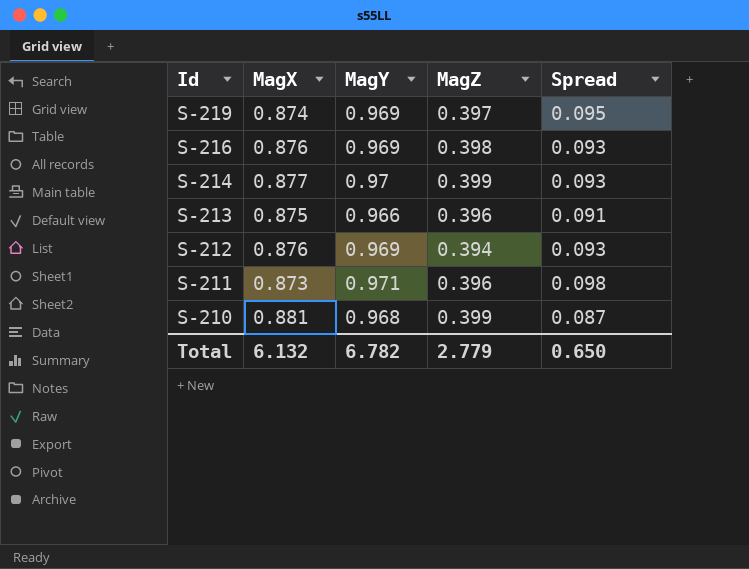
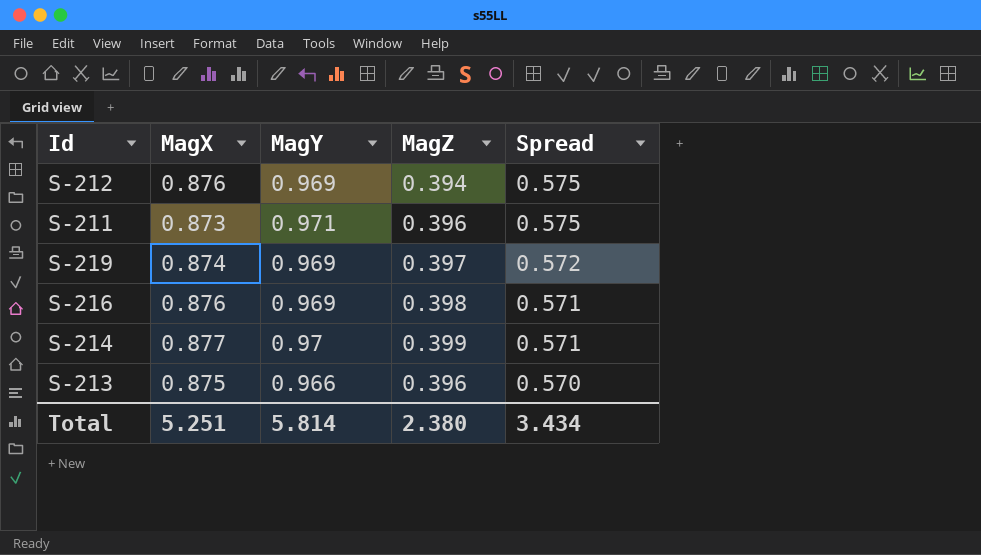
row order: Id descending -> Spread descending
column Spread | formula: [MagY] - [MagX] -> [MagY] - [MagZ]
row S-210: 0.881 | 0.968 | 0.399 | 0.087 -> none
Total | MagX: 6.132 -> 5.251
Total | MagY: 6.782 -> 5.814
Total | MagZ: 2.779 -> 2.380
Total | Spread: 0.650 -> 3.434

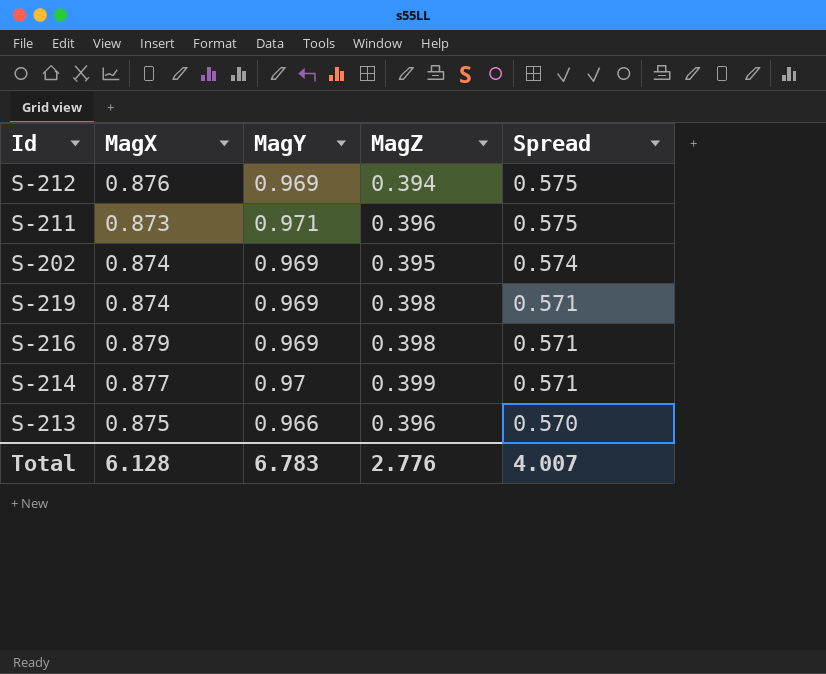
row S-202: none -> 0.874 | 0.969 | 0.395 | 0.574
S-219 | MagZ: 0.397 -> 0.398
S-219 | Spread: 0.572 -> 0.571
S-216 | MagX: 0.876 -> 0.879
Total | MagX: 5.251 -> 6.128
Total | MagY: 5.814 -> 6.783
Total | MagZ: 2.380 -> 2.776
Total | Spread: 3.434 -> 4.007

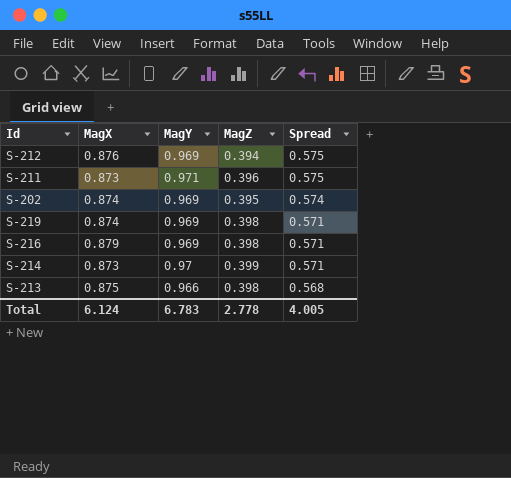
S-214 | MagX: 0.877 -> 0.873
S-213 | MagZ: 0.396 -> 0.398
S-213 | Spread: 0.570 -> 0.568
Total | MagX: 6.128 -> 6.124
Total | MagZ: 2.776 -> 2.778
Total | Spread: 4.007 -> 4.005

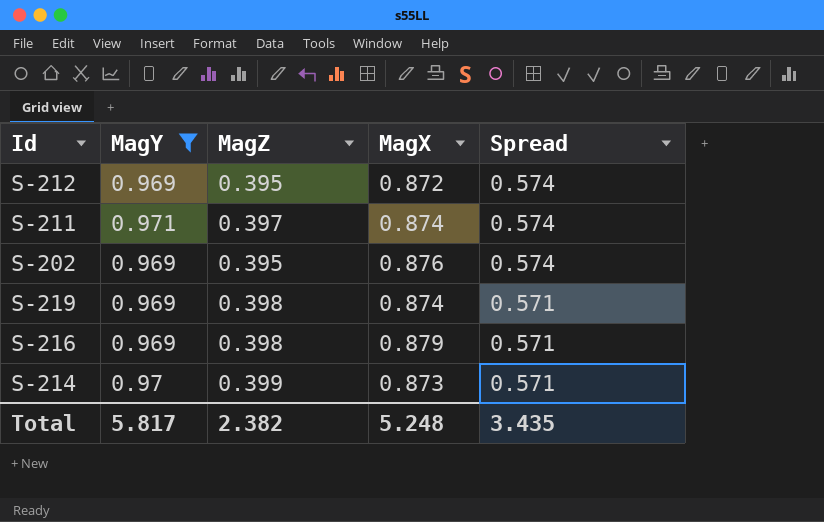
filter: none -> MagY != 0.966
column MagX | position: 2 -> 4
S-212 | MagZ: 0.394 -> 0.395
S-212 | MagX: 0.876 -> 0.872
S-212 | Spread: 0.575 -> 0.574
S-211 | MagZ: 0.396 -> 0.397
S-211 | MagX: 0.873 -> 0.874
S-211 | Spread: 0.575 -> 0.574
S-202 | MagX: 0.874 -> 0.876
Total | MagY: 6.783 -> 5.817
Total | MagZ: 2.778 -> 2.382
Total | MagX: 6.124 -> 5.248
Total | Spread: 4.005 -> 3.435

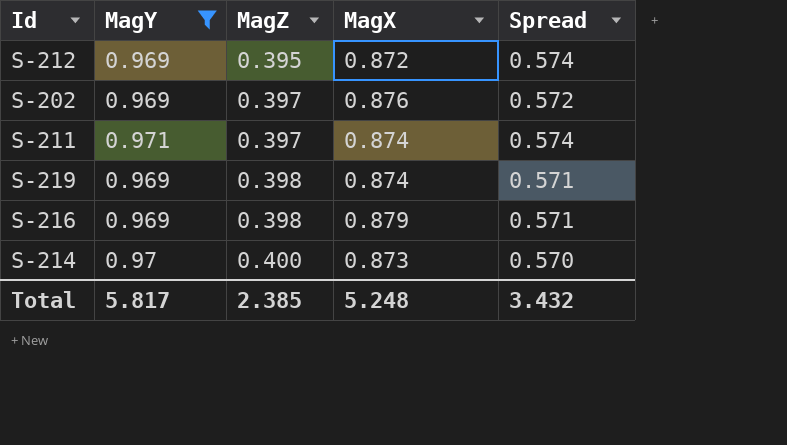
row order: Spread descending -> MagZ ascending
S-202 | MagZ: 0.395 -> 0.397
S-202 | Spread: 0.574 -> 0.572
S-214 | MagZ: 0.399 -> 0.400
S-214 | Spread: 0.571 -> 0.570
Total | MagZ: 2.382 -> 2.385
Total | Spread: 3.435 -> 3.432

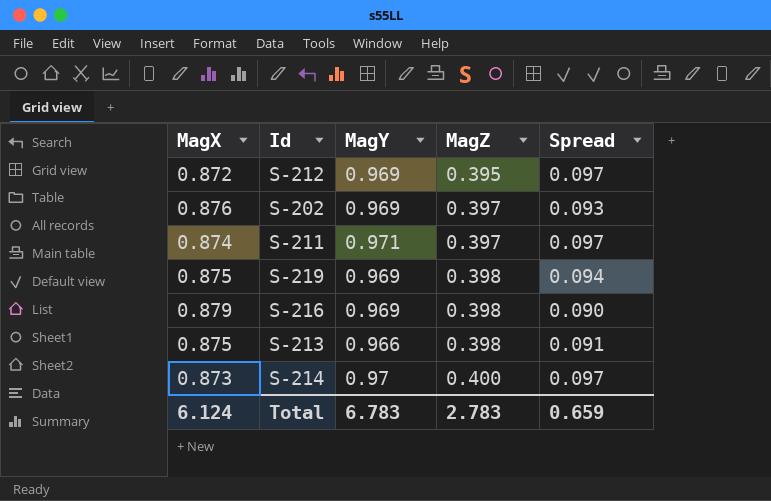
filter: MagY != 0.966 -> none
column MagX | position: 4 -> 1
column Spread | formula: [MagY] - [MagZ] -> [MagY] - [MagX]
S-219 | MagX: 0.874 -> 0.875
Total | MagX: 5.248 -> 6.124
Total | MagY: 5.817 -> 6.783
Total | MagZ: 2.385 -> 2.783
Total | Spread: 3.432 -> 0.659

